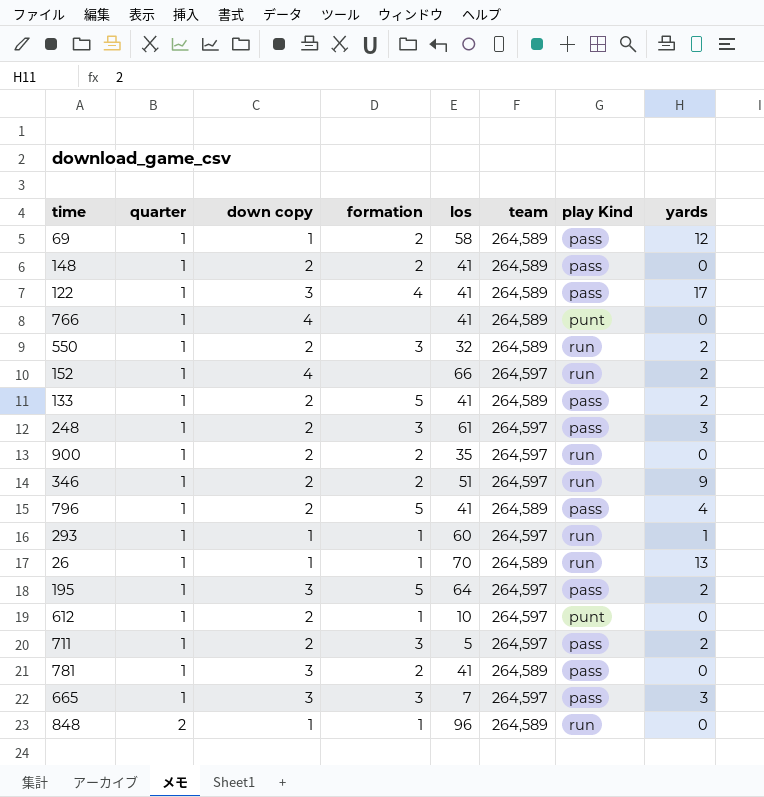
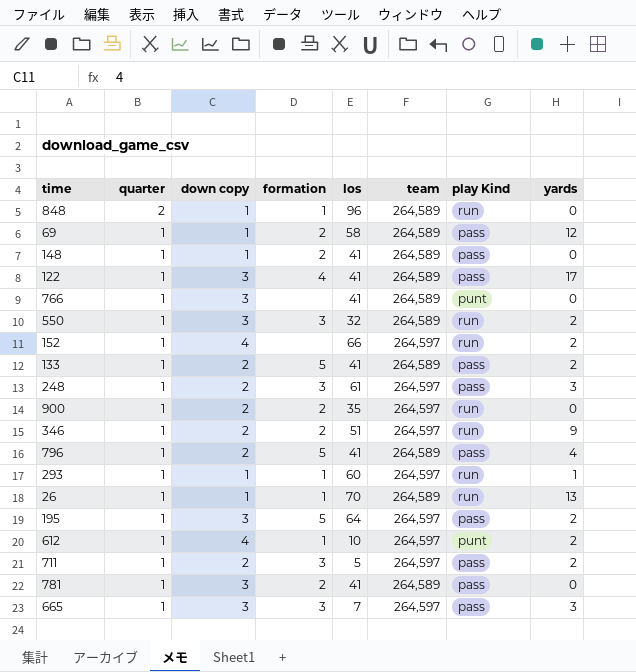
row order: quarter ascending -> quarter descending
148 | down copy: 2 -> 1
766 | down copy: 4 -> 3
550 | down copy: 2 -> 3
612 | down copy: 2 -> 4
612 | yards: 0 -> 2

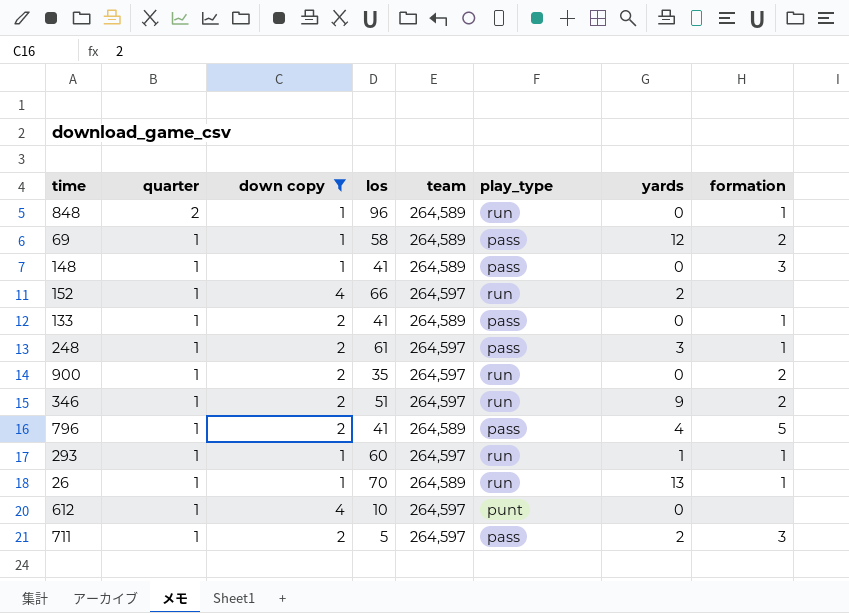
filter: none -> down copy != 3
column name: play Kind -> play_type
column formation | position: 4 -> 8
148 | formation: 2 -> 3
133 | yards: 2 -> 0
133 | formation: 5 -> 1
248 | formation: 3 -> 1
612 | yards: 2 -> 0
612 | formation: 1 -> none

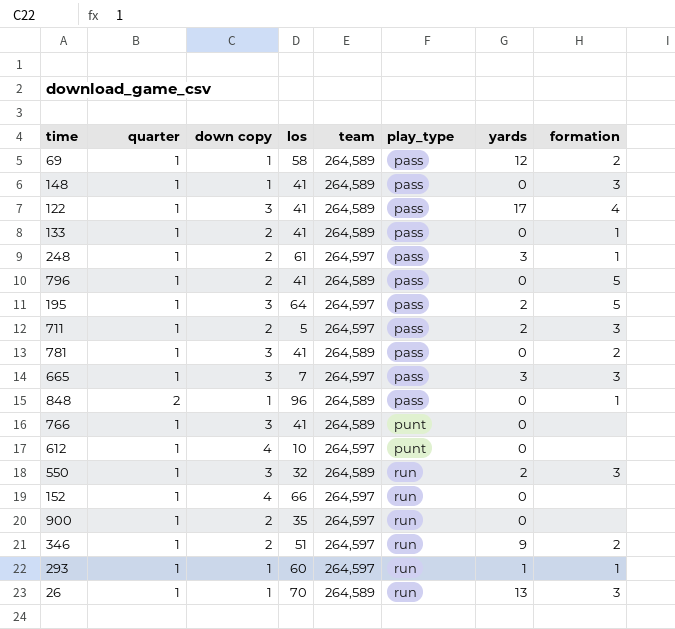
filter: down copy != 3 -> none
row order: quarter descending -> play_type ascending
796 | yards: 4 -> 0
848 | play_type: run -> pass
152 | yards: 2 -> 0
900 | formation: 2 -> none
26 | formation: 1 -> 3

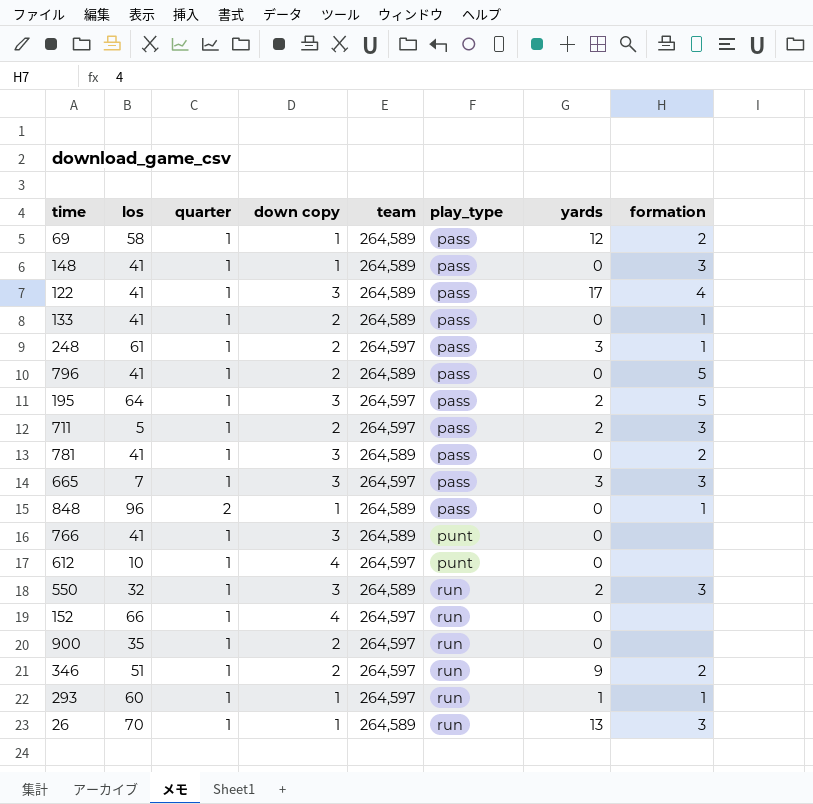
column los | position: 4 -> 2

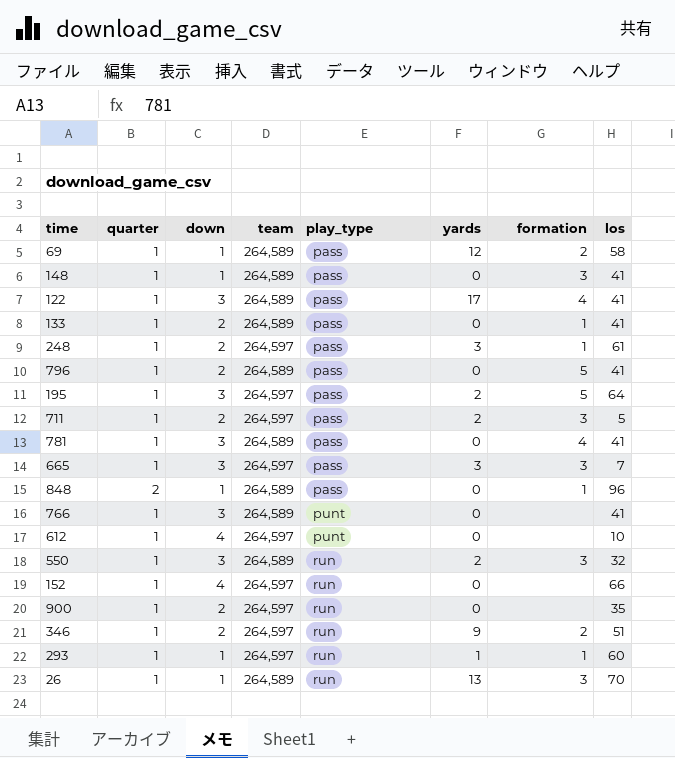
column name: down copy -> down
column los | position: 2 -> 8
781 | formation: 2 -> 4

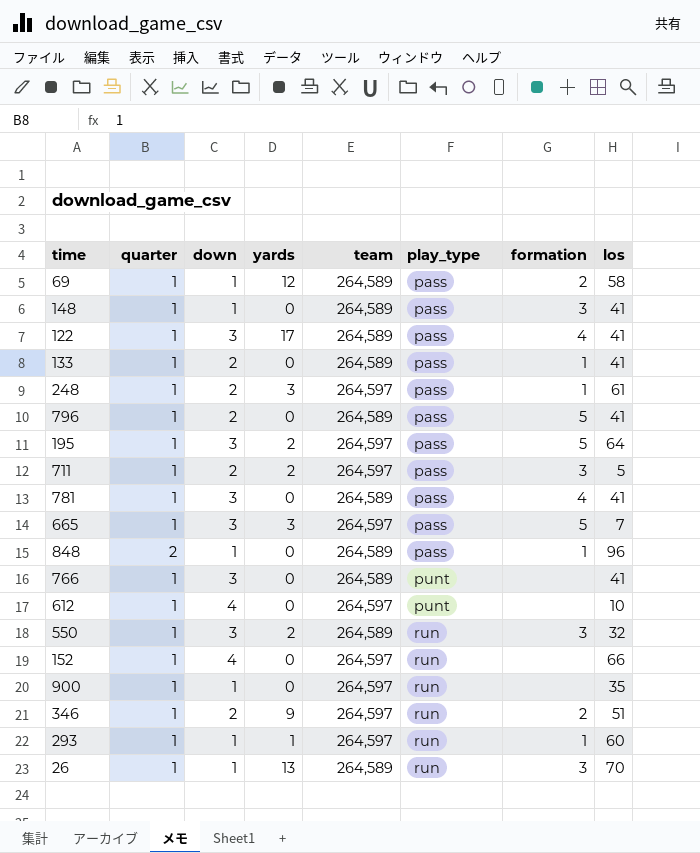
column yards | position: 6 -> 4
665 | formation: 3 -> 5
900 | down: 2 -> 1

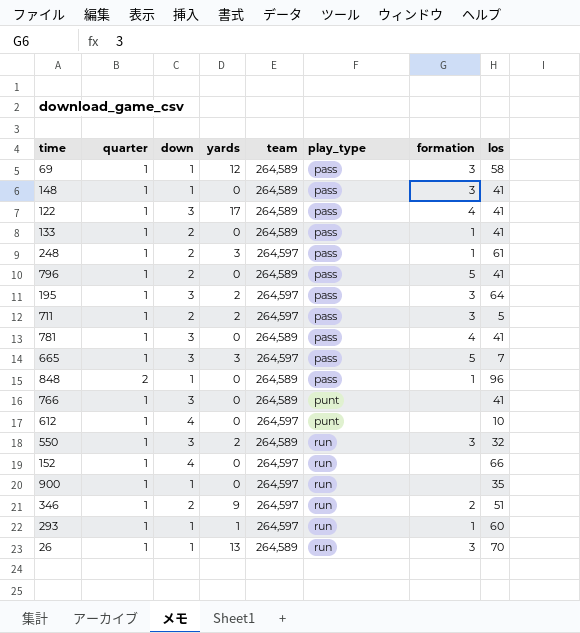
69 | formation: 2 -> 3
195 | formation: 5 -> 3

